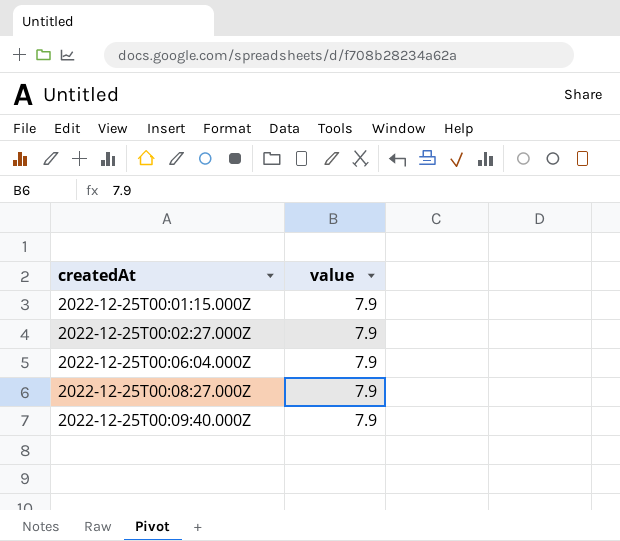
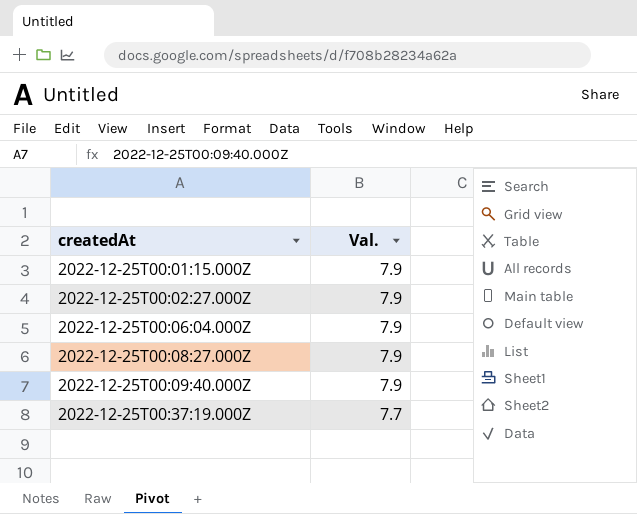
column name: value -> Val.
row 2022-12-25T00:37:19.000Z: none -> 7.7

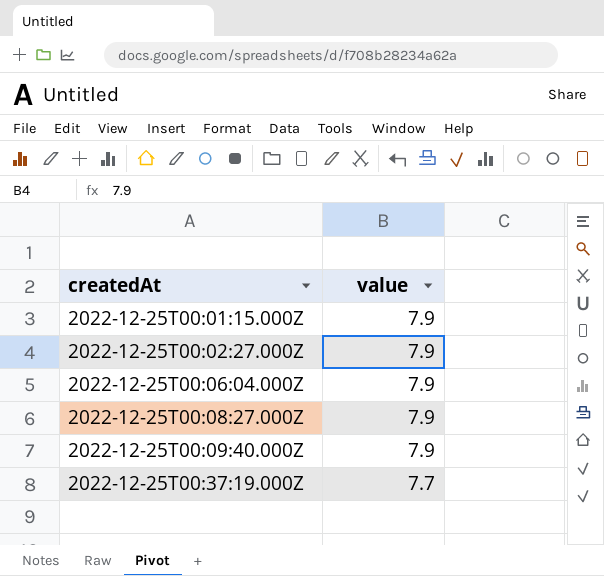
column name: Val. -> value

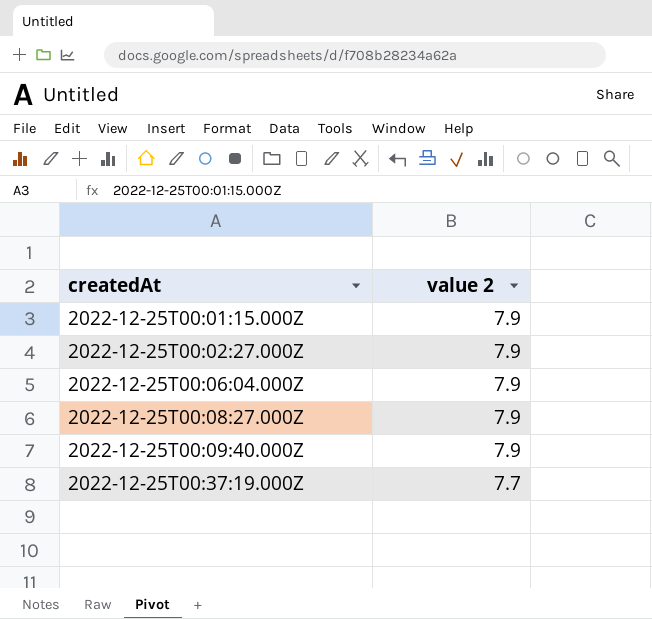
column name: value -> value 2

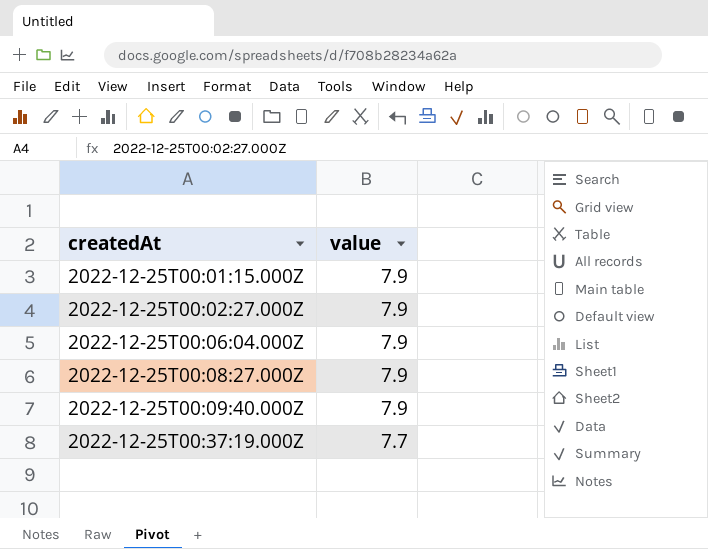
column name: value 2 -> value

